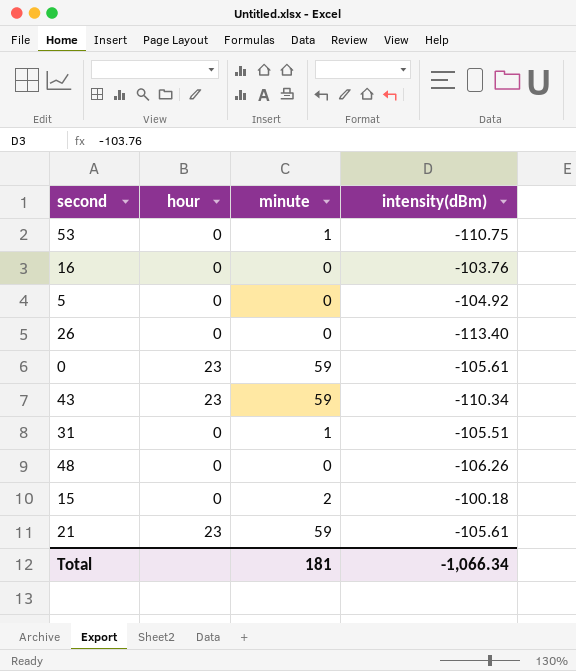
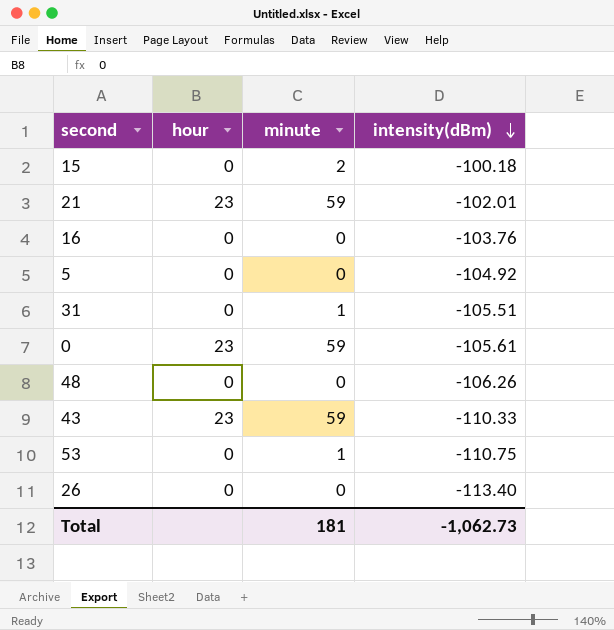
row order: none -> intensity(dBm) descending
21 | intensity(dBm): -105.61 -> -102.01
43 | intensity(dBm): -110.34 -> -110.33
Total | intensity(dBm): -1,066.34 -> -1,062.73

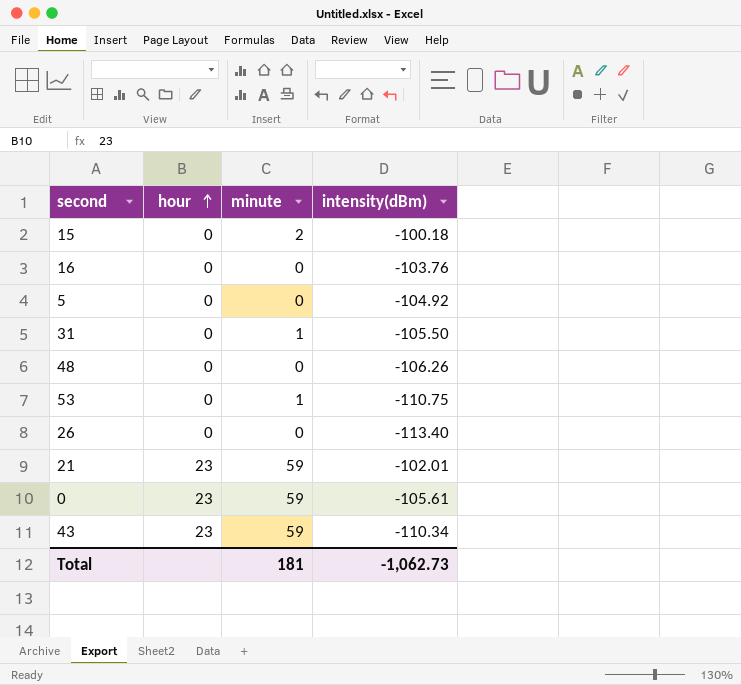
row order: intensity(dBm) descending -> hour ascending
31 | intensity(dBm): -105.51 -> -105.50
43 | intensity(dBm): -110.33 -> -110.34

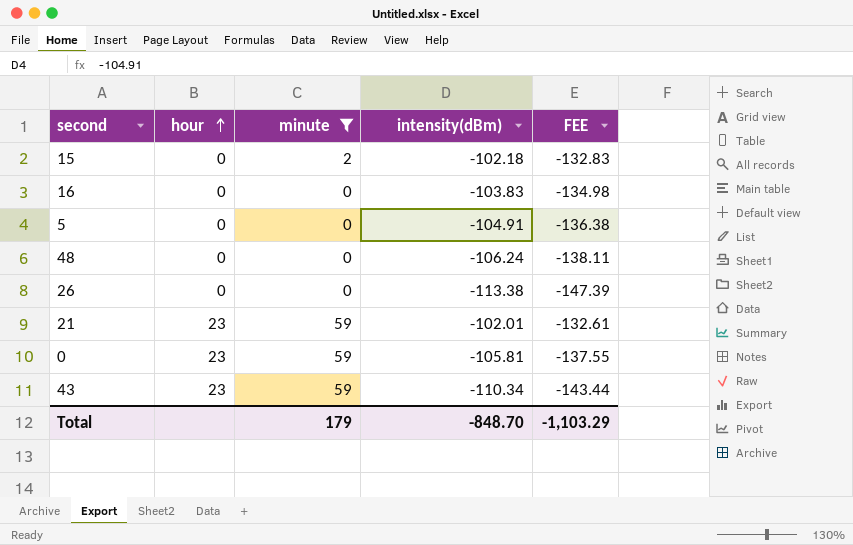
filter: none -> minute != 1
column FEE | formula: none -> [intensity(dBm)] * 1.3
15 | intensity(dBm): -100.18 -> -102.18
16 | intensity(dBm): -103.76 -> -103.83
5 | intensity(dBm): -104.92 -> -104.91
48 | intensity(dBm): -106.26 -> -106.24
26 | intensity(dBm): -113.40 -> -113.38
0 | intensity(dBm): -105.61 -> -105.81
Total | minute: 181 -> 179
Total | intensity(dBm): -1,062.73 -> -848.70

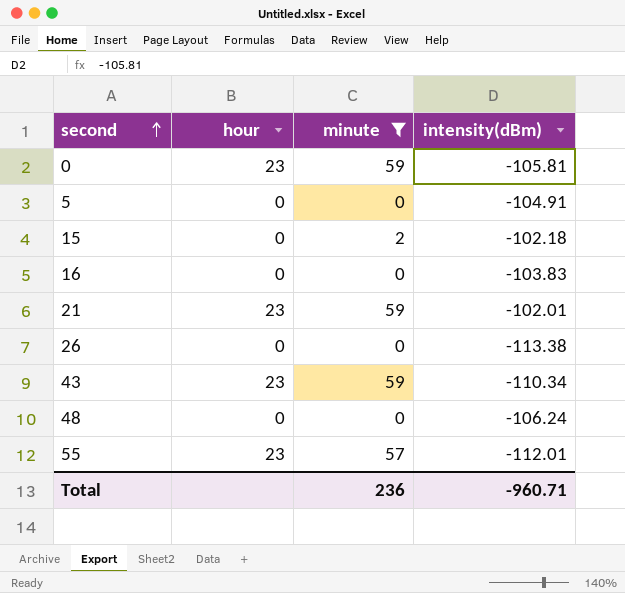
row order: hour ascending -> second ascending
column FEE | formula: [intensity(dBm)] * 1.3 -> none
row 55: none -> 23 | 57 | -112.01
Total | minute: 179 -> 236
Total | intensity(dBm): -848.70 -> -960.71

